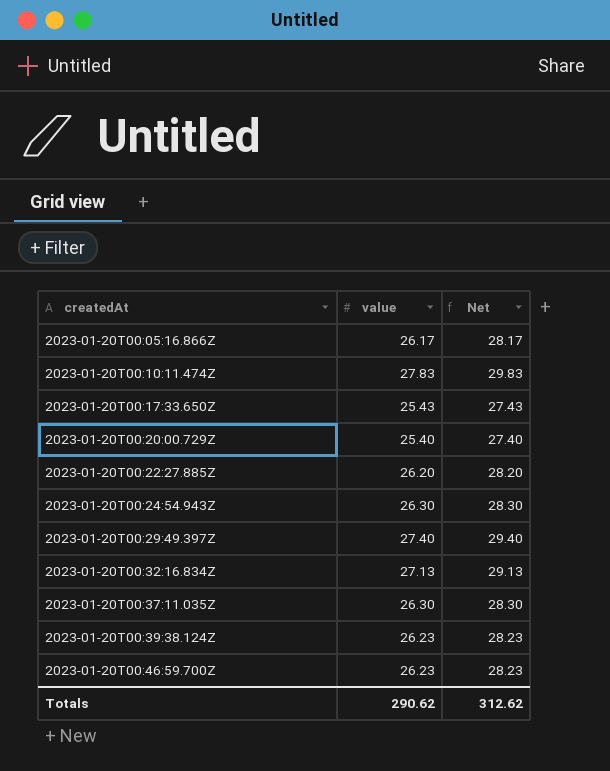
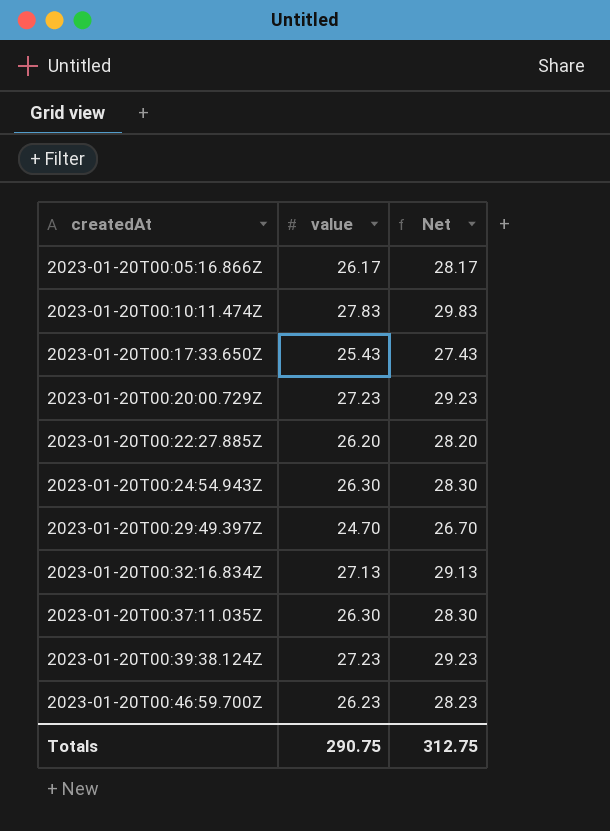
2023-01-20T00:20:00.729Z | value: 25.40 -> 27.23
2023-01-20T00:20:00.729Z | Net: 27.40 -> 29.23
2023-01-20T00:29:49.397Z | value: 27.40 -> 24.70
2023-01-20T00:29:49.397Z | Net: 29.40 -> 26.70
2023-01-20T00:39:38.124Z | value: 26.23 -> 27.23
2023-01-20T00:39:38.124Z | Net: 28.23 -> 29.23
Totals | value: 290.62 -> 290.75
Totals | Net: 312.62 -> 312.75

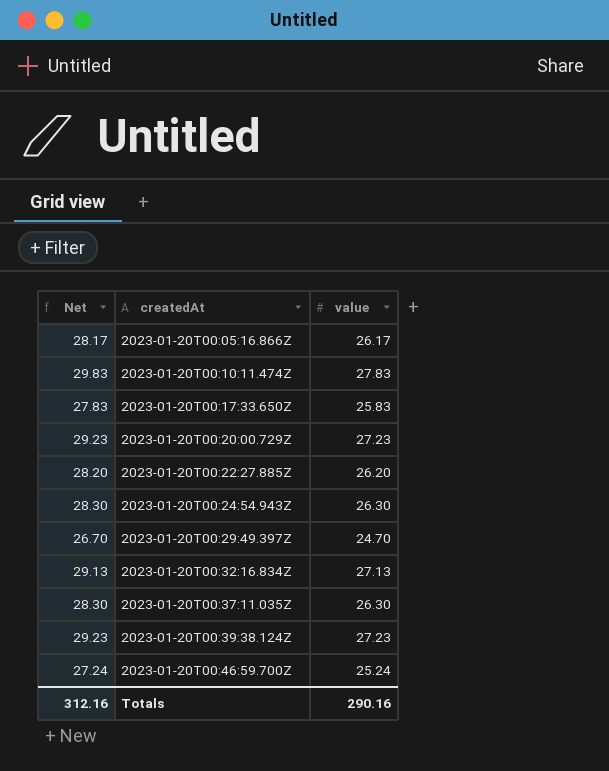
column Net | position: 3 -> 1
2023-01-20T00:17:33.650Z | Net: 27.43 -> 27.83
2023-01-20T00:17:33.650Z | value: 25.43 -> 25.83
2023-01-20T00:46:59.700Z | Net: 28.23 -> 27.24
2023-01-20T00:46:59.700Z | value: 26.23 -> 25.24
Totals | Net: 312.75 -> 312.16
Totals | value: 290.75 -> 290.16

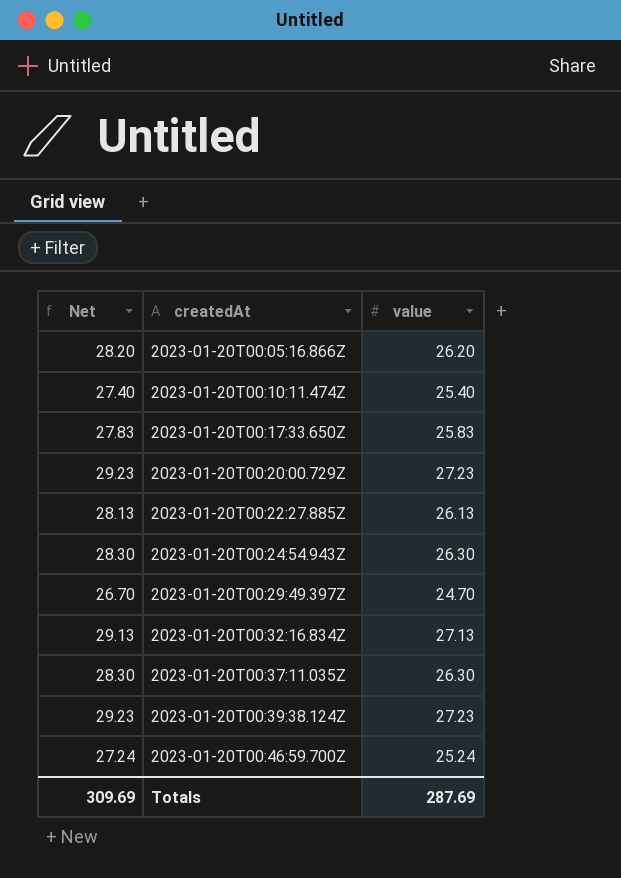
2023-01-20T00:05:16.866Z | Net: 28.17 -> 28.20
2023-01-20T00:05:16.866Z | value: 26.17 -> 26.20
2023-01-20T00:10:11.474Z | Net: 29.83 -> 27.40
2023-01-20T00:10:11.474Z | value: 27.83 -> 25.40
2023-01-20T00:22:27.885Z | Net: 28.20 -> 28.13
2023-01-20T00:22:27.885Z | value: 26.20 -> 26.13
Totals | Net: 312.16 -> 309.69
Totals | value: 290.16 -> 287.69

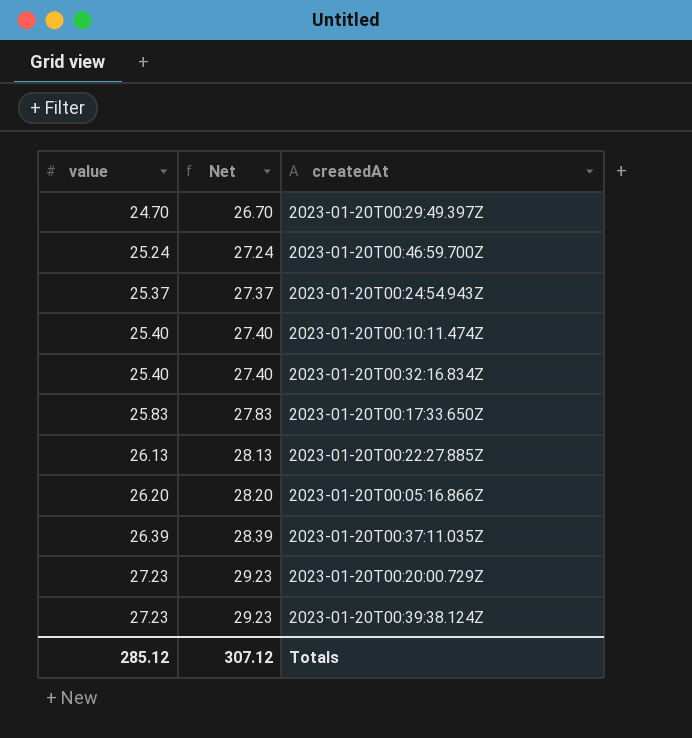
row order: createdAt ascending -> value ascending
column value | position: 3 -> 1
2023-01-20T00:24:54.943Z | value: 26.30 -> 25.37
2023-01-20T00:24:54.943Z | Net: 28.30 -> 27.37
2023-01-20T00:32:16.834Z | value: 27.13 -> 25.40
2023-01-20T00:32:16.834Z | Net: 29.13 -> 27.40
2023-01-20T00:37:11.035Z | value: 26.30 -> 26.39
2023-01-20T00:37:11.035Z | Net: 28.30 -> 28.39
Totals | value: 287.69 -> 285.12
Totals | Net: 309.69 -> 307.12

